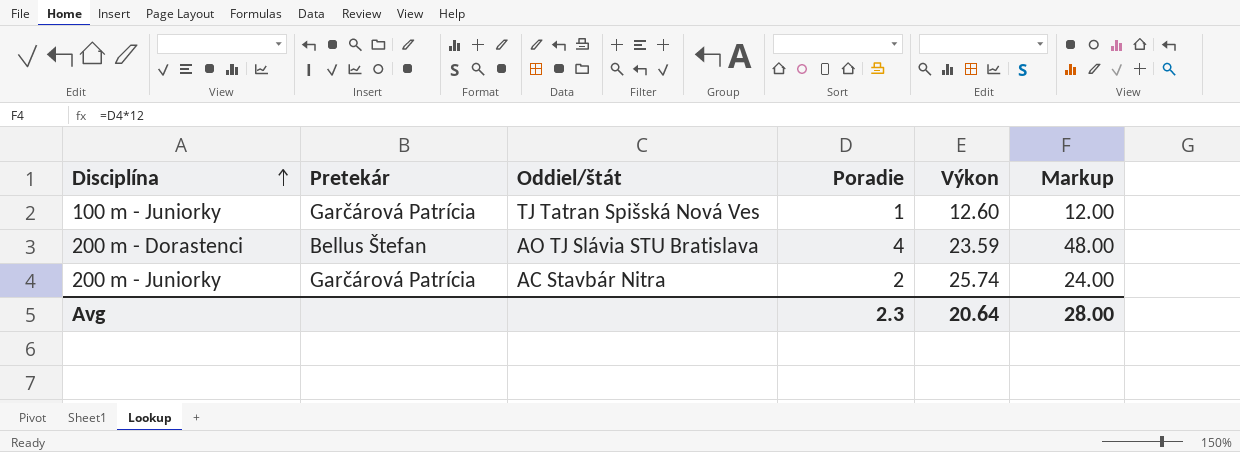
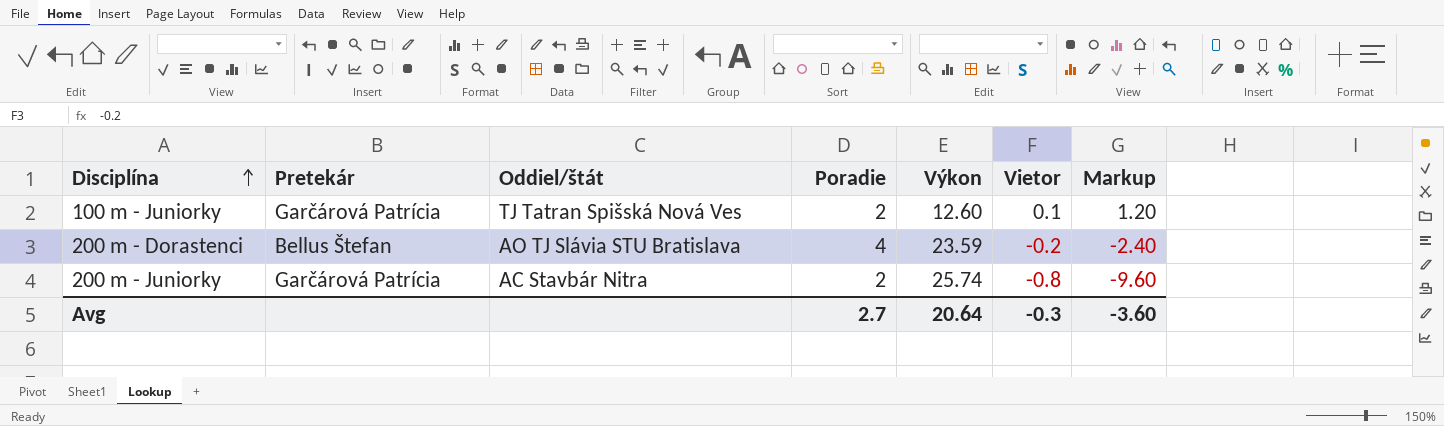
column Vietor | position: none -> 6
column Markup | formula: [Poradie] * 12 -> [Vietor] * 12
100 m - Juniorky | Poradie: 1 -> 2
Avg | Poradie: 2.3 -> 2.7
Avg | Markup: 28.00 -> -3.60

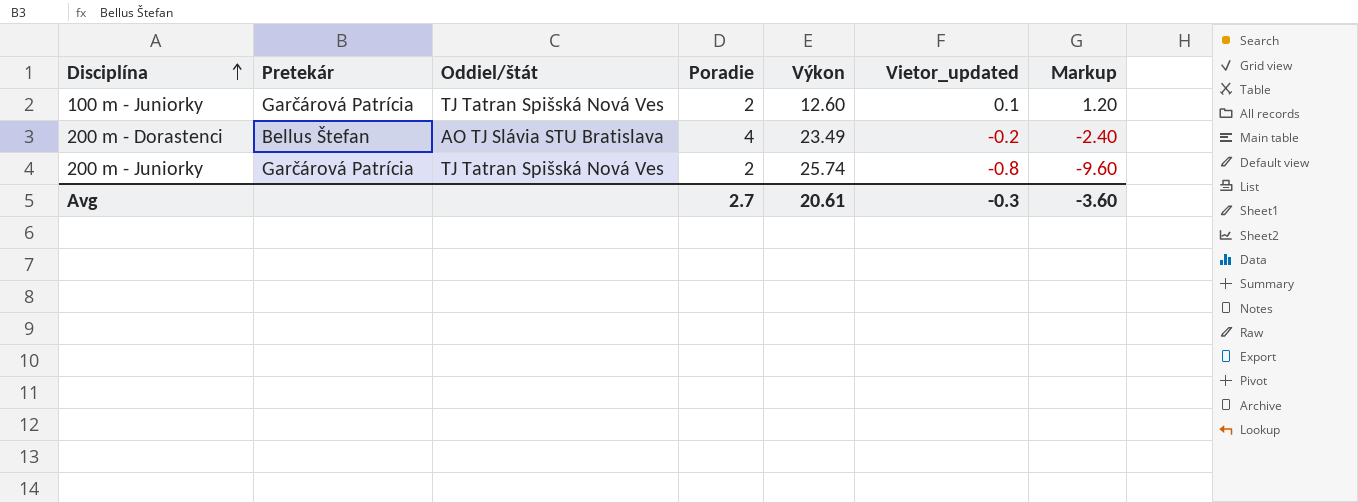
column name: Vietor -> Vietor_updated
200 m - Dorastenci | Výkon: 23.59 -> 23.49
200 m - Juniorky | Oddiel/štát: AC Stavbár Nitra -> TJ Tatran Spišská Nová Ves
Avg | Výkon: 20.64 -> 20.61

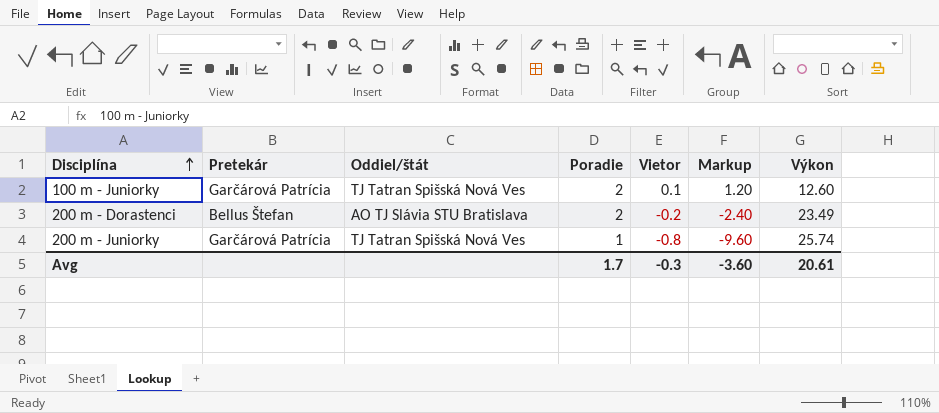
column name: Vietor_updated -> Vietor
column Výkon | position: 5 -> 7
200 m - Dorastenci | Poradie: 4 -> 2
200 m - Juniorky | Poradie: 2 -> 1
Avg | Poradie: 2.7 -> 1.7

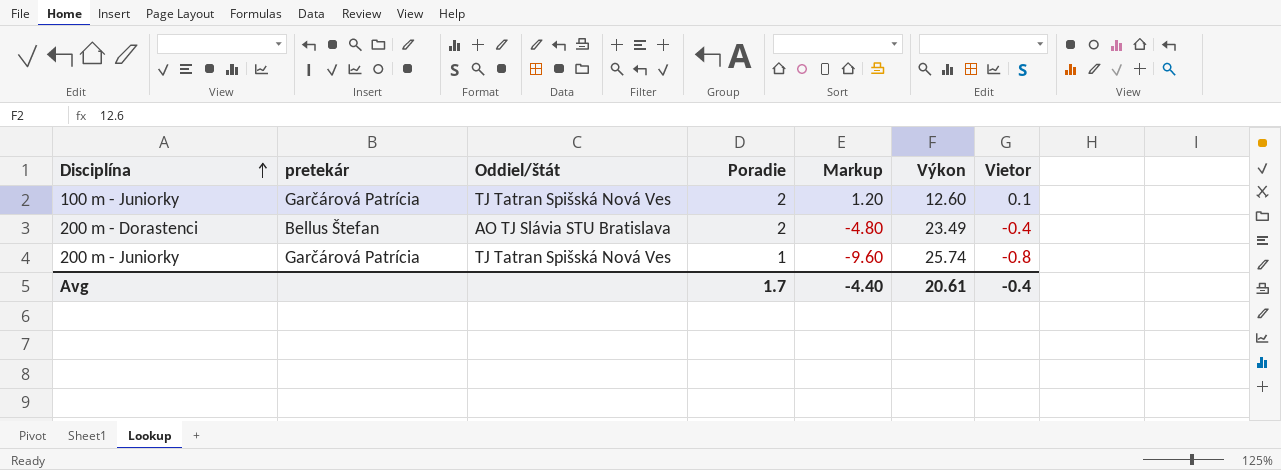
column name: Pretekár -> pretekár
column Vietor | position: 5 -> 7
200 m - Dorastenci | Markup: -2.40 -> -4.80
200 m - Dorastenci | Vietor: -0.2 -> -0.4
Avg | Markup: -3.60 -> -4.40
Avg | Vietor: -0.3 -> -0.4

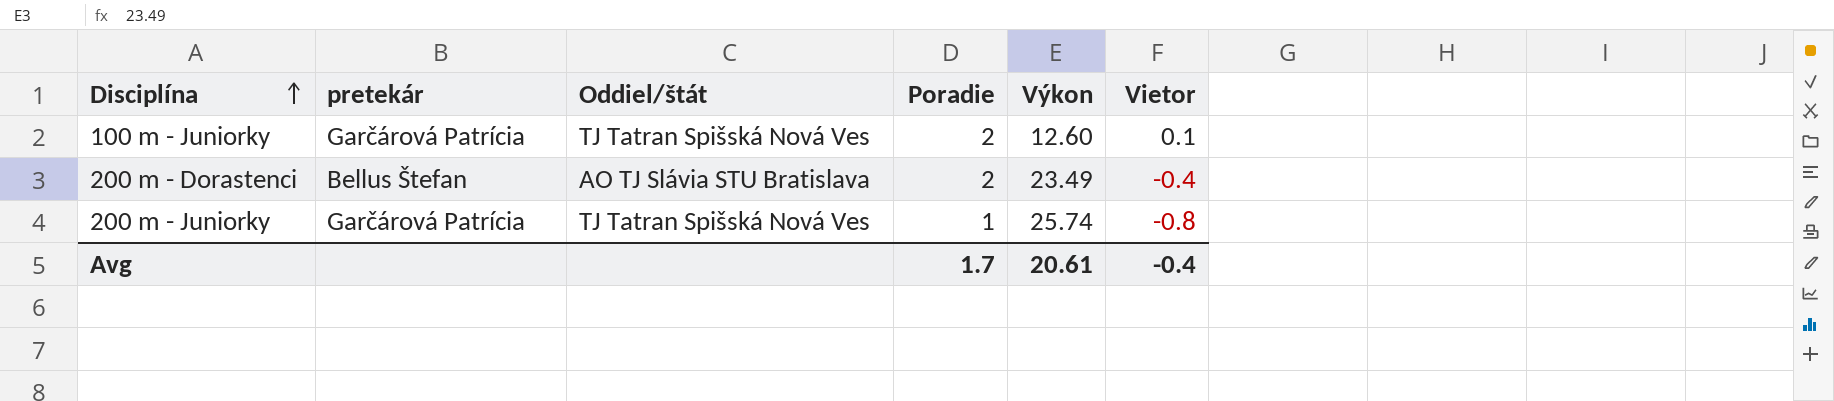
column Markup | formula: [Vietor] * 12 -> none

